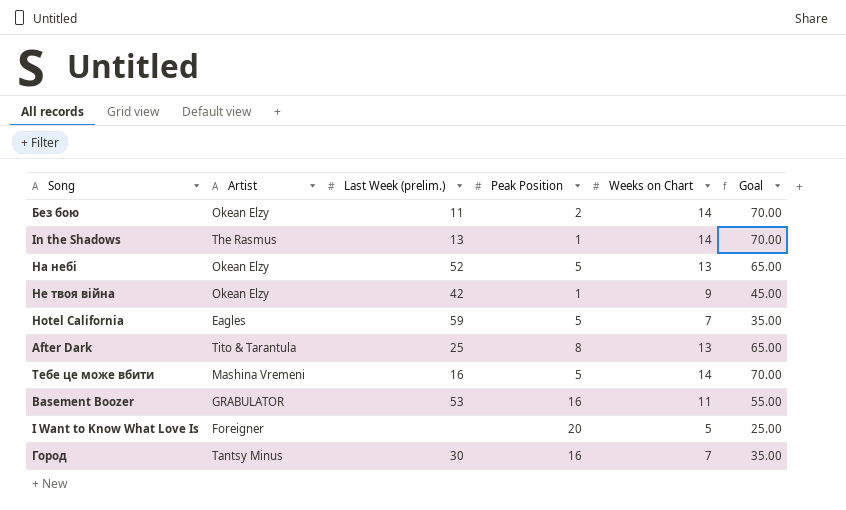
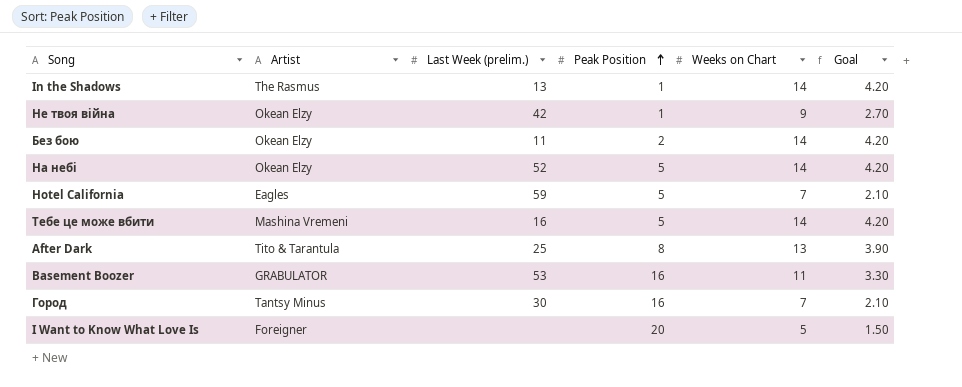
row order: none -> Peak Position ascending
column Goal | formula: [Weeks on Chart] * 5 -> [Weeks on Chart] * 0.3
На небі | Weeks on Chart: 13 -> 14

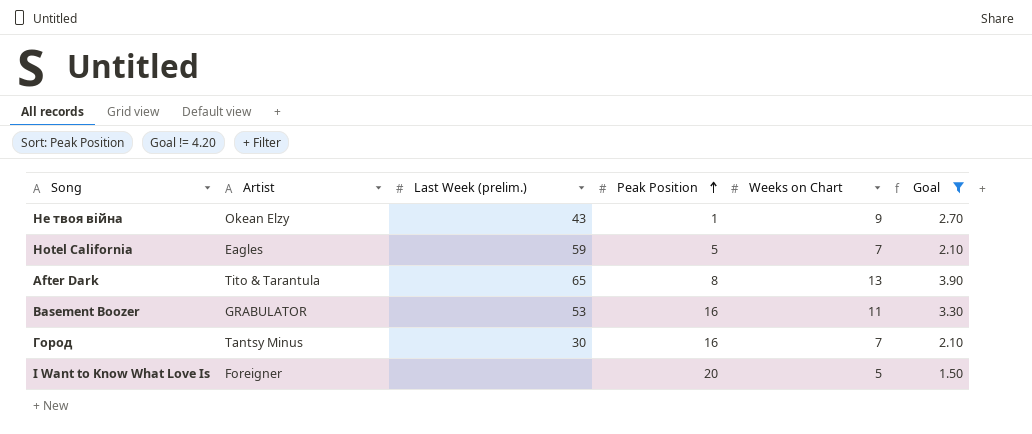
filter: none -> Goal != 4.20
Не твоя війна | Last Week (prelim.): 42 -> 43
After Dark | Last Week (prelim.): 25 -> 65

